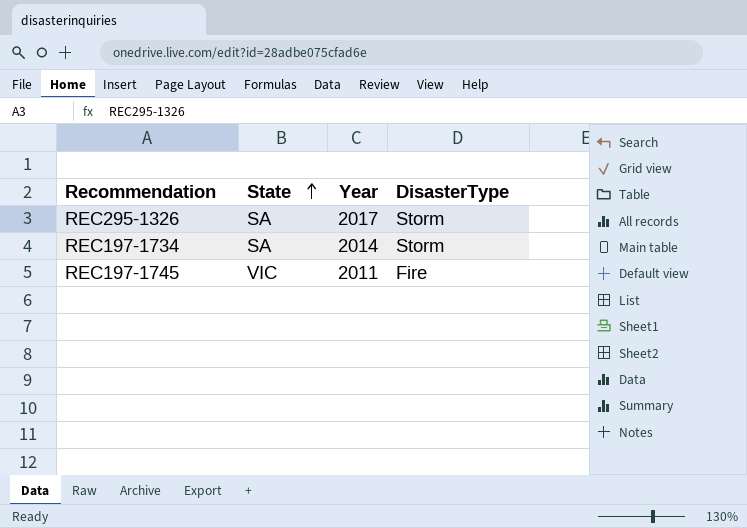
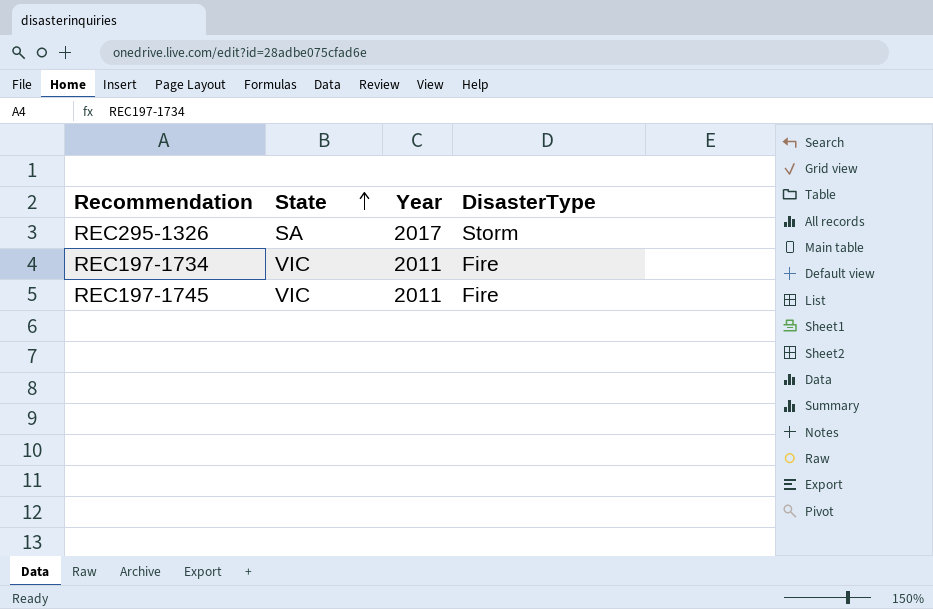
REC197-1734 | State: SA -> VIC
REC197-1734 | Year: 2014 -> 2011
REC197-1734 | DisasterType: Storm -> Fire

